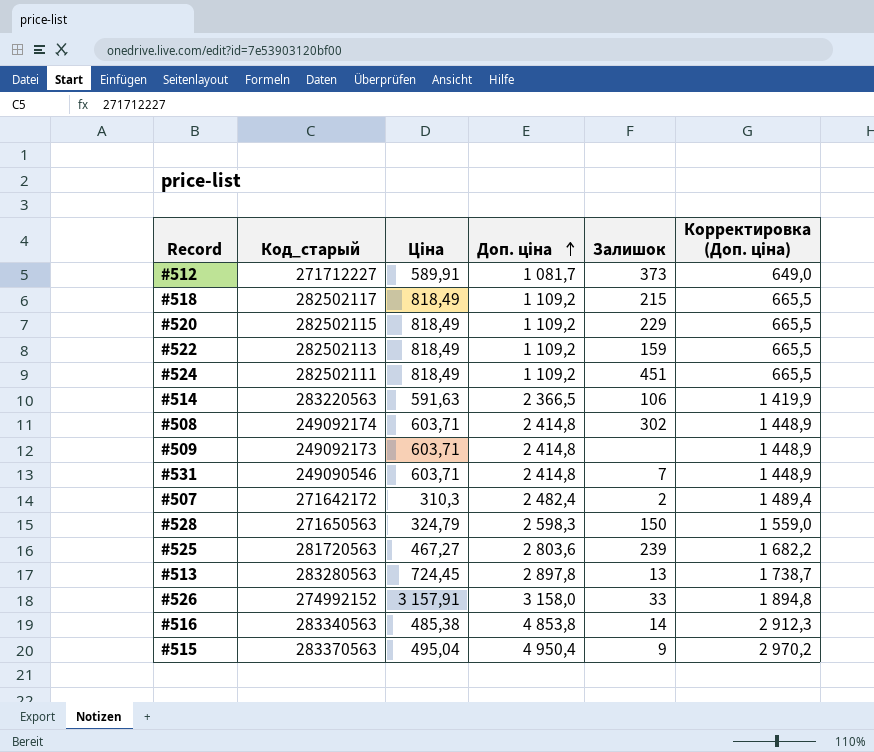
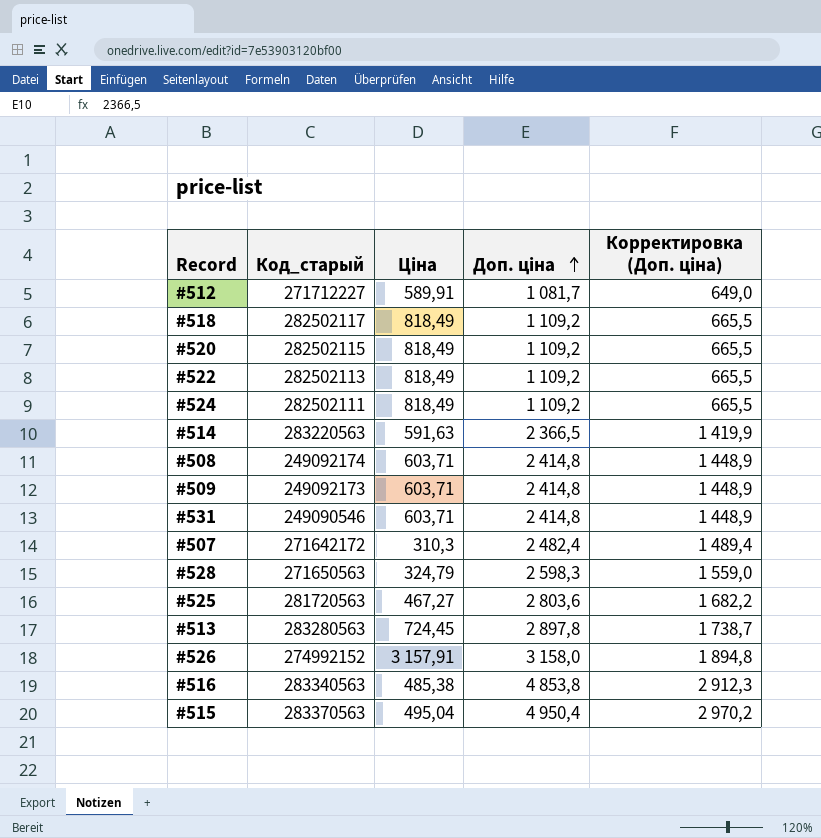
column Залишок | position: 5 -> none

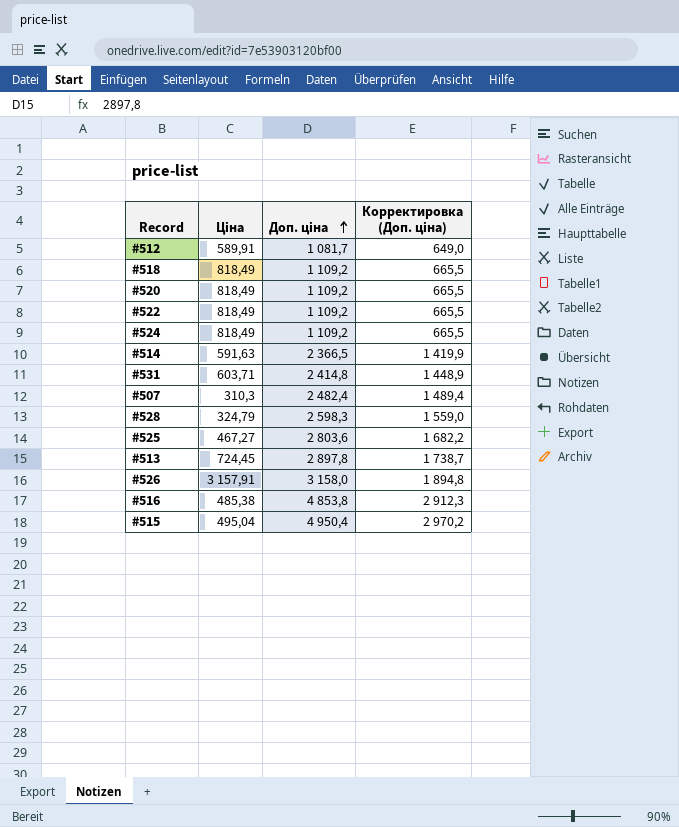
column Код_старый | position: 2 -> none
row #508: 249092174 | 603,71 | 2 414,8 | 1 448,9 -> none
row #509: 249092173 | 603,71 | 2 414,8 | 1 448,9 -> none

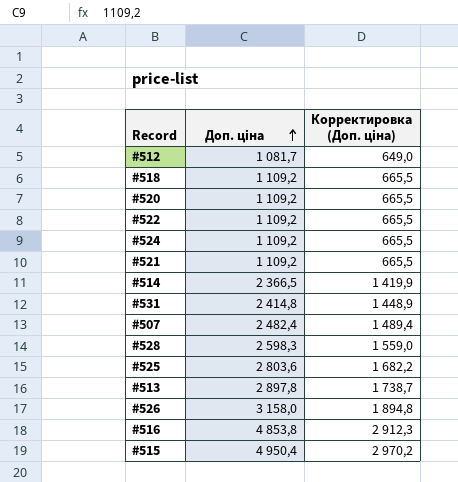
column Ціна | position: 2 -> none
row #521: none -> 1 109,2 | 665,5

